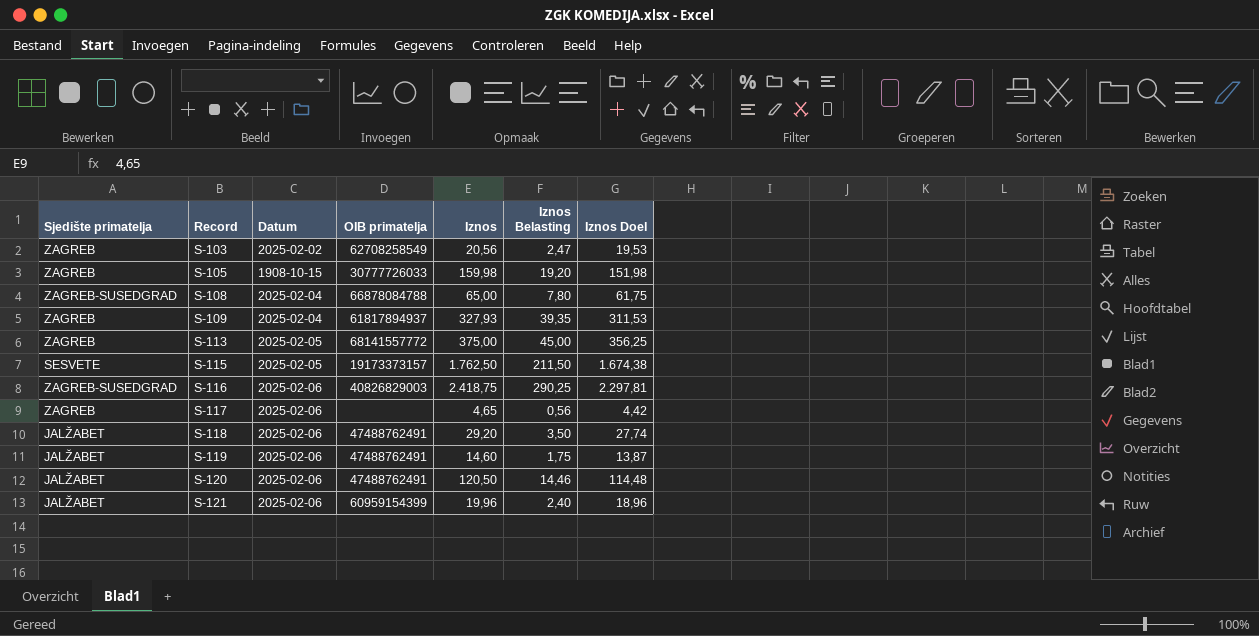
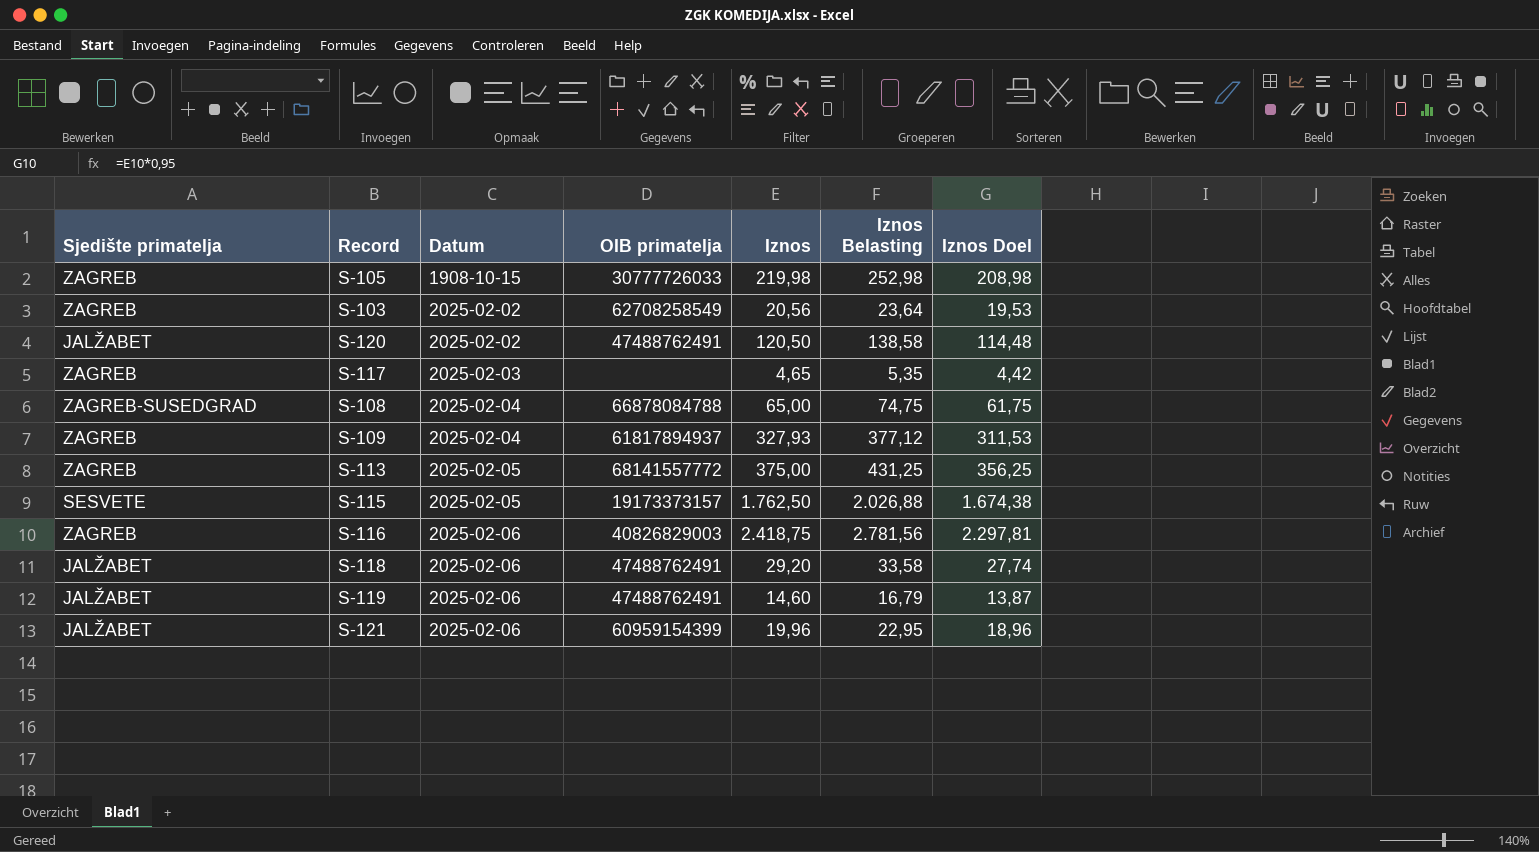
row order: Record ascending -> Datum ascending
column Iznos Belasting | formula: [Iznos] * 0,12 -> [Iznos] * 1,15
S-105 | Iznos: 159,98 -> 219,98
S-105 | Iznos Doel: 151,98 -> 208,98
S-120 | Datum: 2025-02-06 -> 2025-02-02
S-117 | Datum: 2025-02-06 -> 2025-02-03
S-116 | Sjedište primatelja: ZAGREB-SUSEDGRAD -> ZAGREB

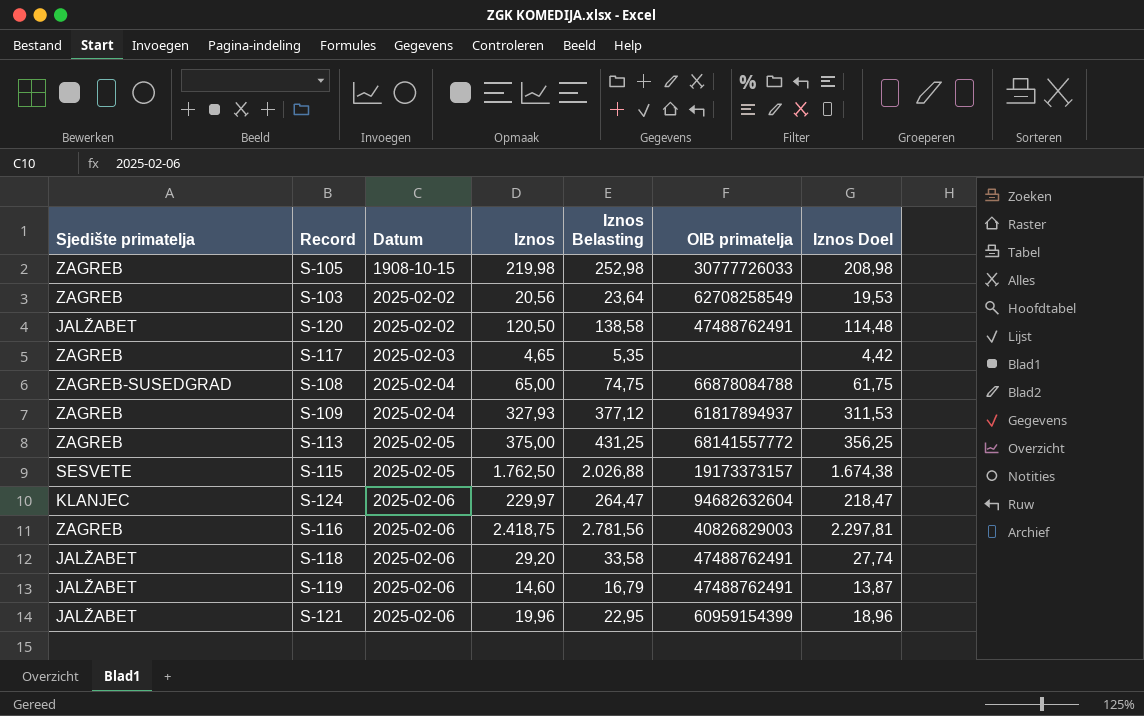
column OIB primatelja | position: 4 -> 6
row S-124: none -> KLANJEC | 2025-02-06 | 229,97 | 264,47 | 94682632604 | 218,47

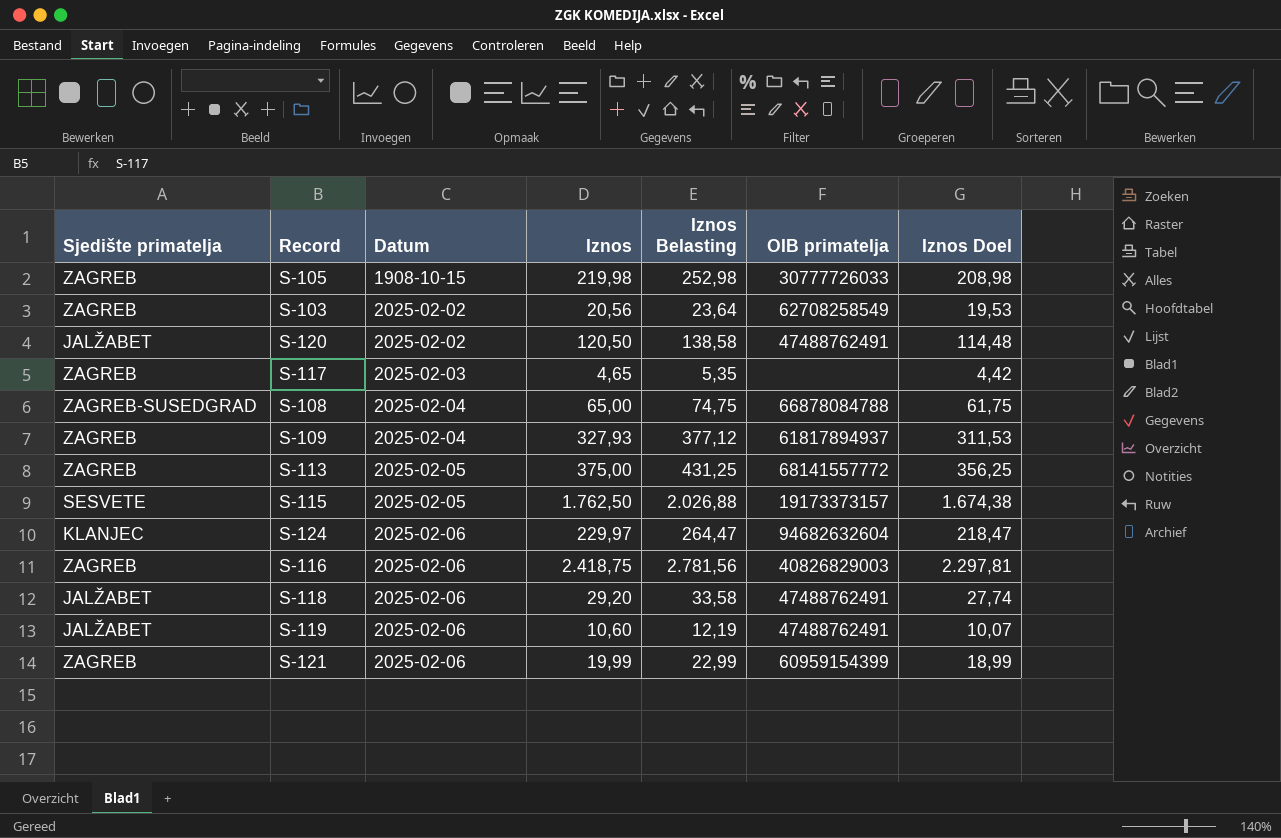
S-119 | Iznos: 14,60 -> 10,60
S-119 | Iznos Belasting: 16,79 -> 12,19
S-119 | Iznos Doel: 13,87 -> 10,07
S-121 | Sjedište primatelja: JALŽABET -> ZAGREB
S-121 | Iznos: 19,96 -> 19,99
S-121 | Iznos Belasting: 22,95 -> 22,99
S-121 | Iznos Doel: 18,96 -> 18,99

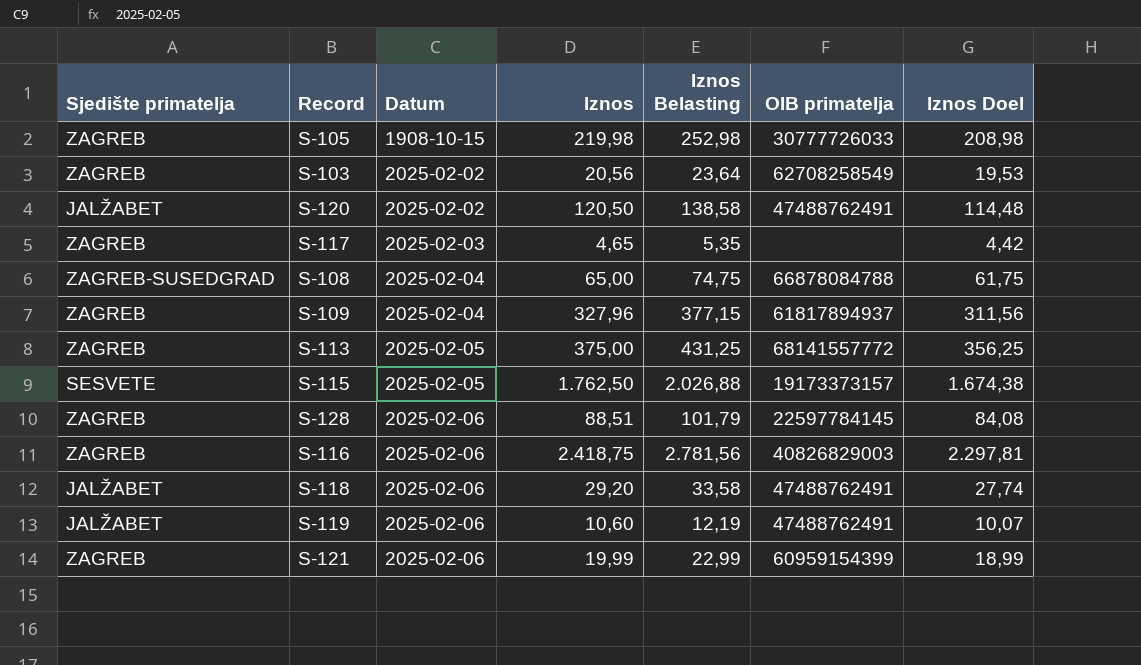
row S-124: KLANJEC | 2025-02-06 | 229,97 | 264,47 | 94682632604 | 218,47 -> none
S-109 | Iznos: 327,93 -> 327,96
S-109 | Iznos Belasting: 377,12 -> 377,15
S-109 | Iznos Doel: 311,53 -> 311,56
row S-128: none -> ZAGREB | 2025-02-06 | 88,51 | 101,79 | 22597784145 | 84,08

